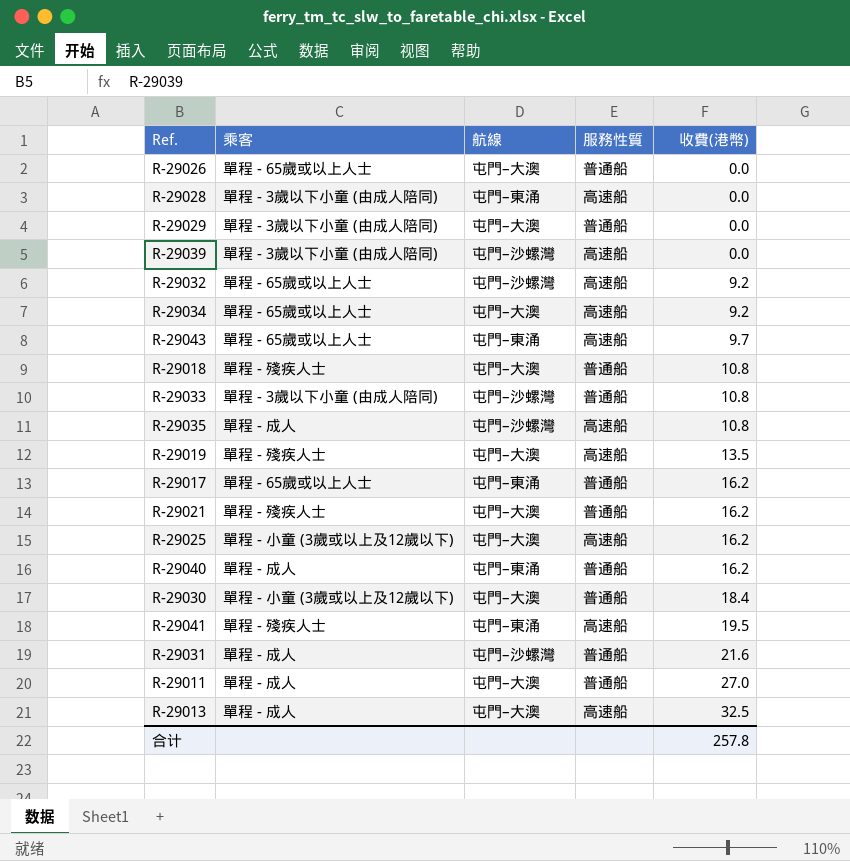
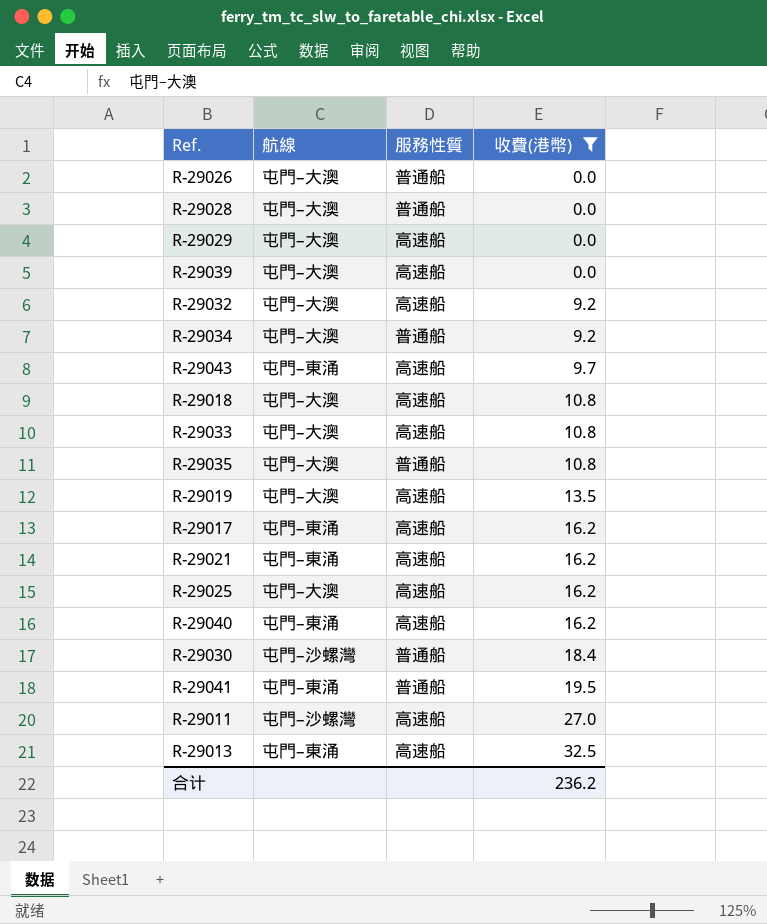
filter: none -> 收費(港幣) != 21.6
column 乘客 | position: 2 -> none
R-29028 | 航線: 屯門–東涌 -> 屯門–大澳
R-29028 | 服務性質: 高速船 -> 普通船
R-29029 | 服務性質: 普通船 -> 高速船
R-29039 | 航線: 屯門–沙螺灣 -> 屯門–大澳
R-29032 | 航線: 屯門–沙螺灣 -> 屯門–大澳
R-29034 | 服務性質: 高速船 -> 普通船
R-29018 | 服務性質: 普通船 -> 高速船
R-29033 | 航線: 屯門–沙螺灣 -> 屯門–大澳
R-29033 | 服務性質: 普通船 -> 高速船
R-29035 | 航線: 屯門–沙螺灣 -> 屯門–大澳
R-29035 | 服務性質: 高速船 -> 普通船
R-29017 | 服務性質: 普通船 -> 高速船
R-29021 | 航線: 屯門–大澳 -> 屯門–東涌
R-29021 | 服務性質: 普通船 -> 高速船
R-29040 | 服務性質: 普通船 -> 高速船
R-29030 | 航線: 屯門–大澳 -> 屯門–沙螺灣
R-29041 | 服務性質: 高速船 -> 普通船
R-29011 | 航線: 屯門–大澳 -> 屯門–沙螺灣
R-29011 | 服務性質: 普通船 -> 高速船
R-29013 | 航線: 屯門–大澳 -> 屯門–東涌
合计 | 收費(港幣): 257.8 -> 236.2

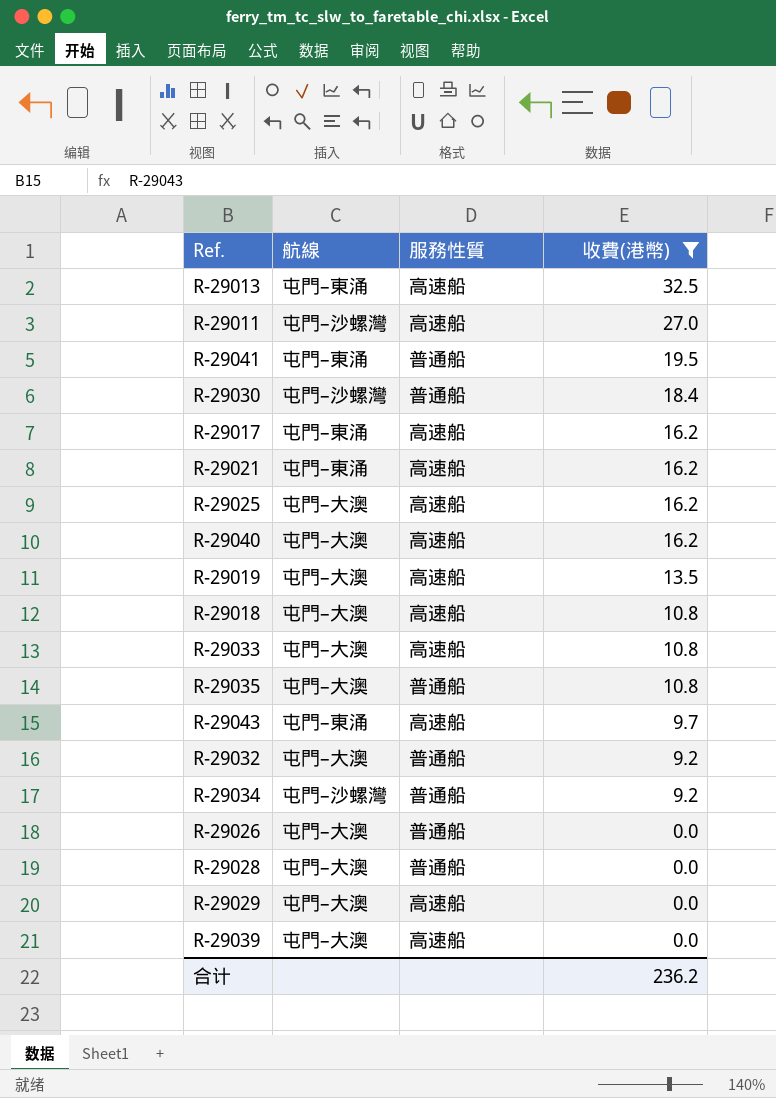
row order: 收費(港幣) ascending -> 收費(港幣) descending
R-29040 | 航線: 屯門–東涌 -> 屯門–大澳
R-29032 | 服務性質: 高速船 -> 普通船
R-29034 | 航線: 屯門–大澳 -> 屯門–沙螺灣

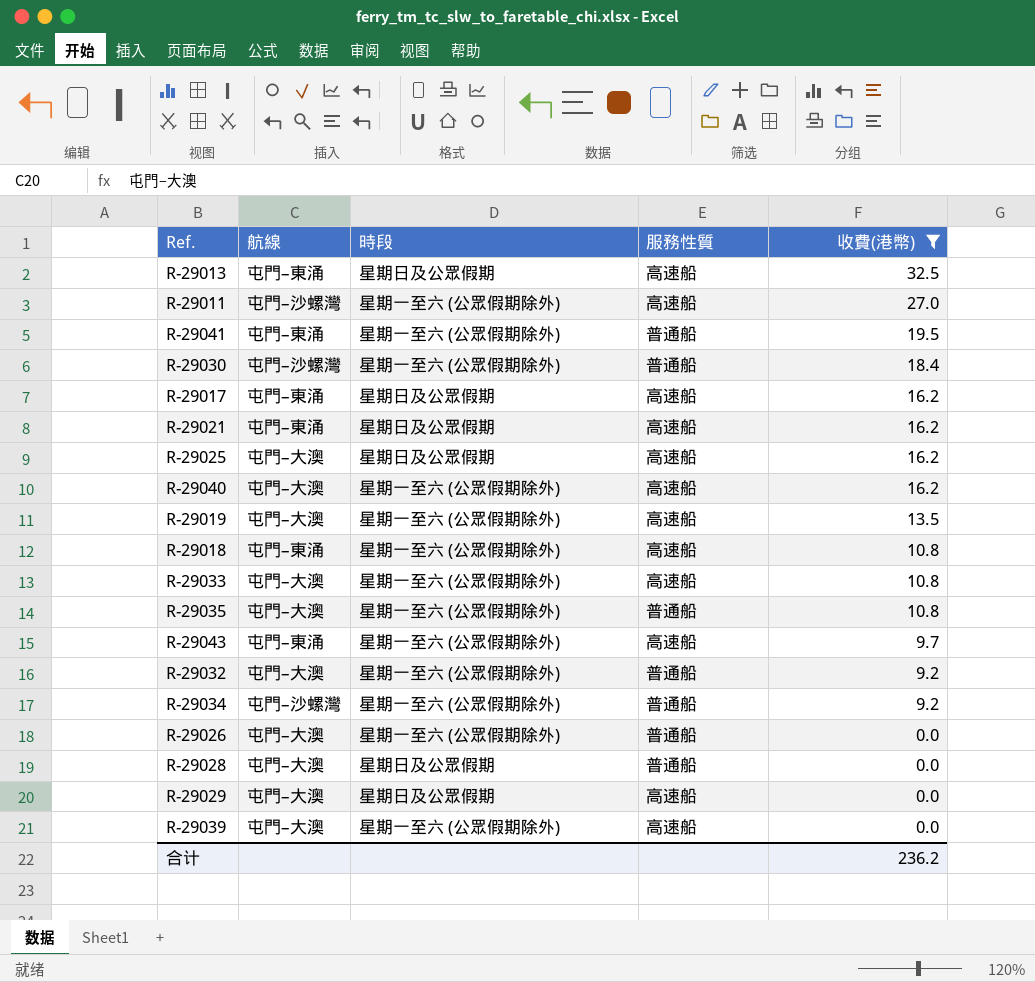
column 時段 | position: none -> 3
R-29018 | 航線: 屯門–大澳 -> 屯門–東涌

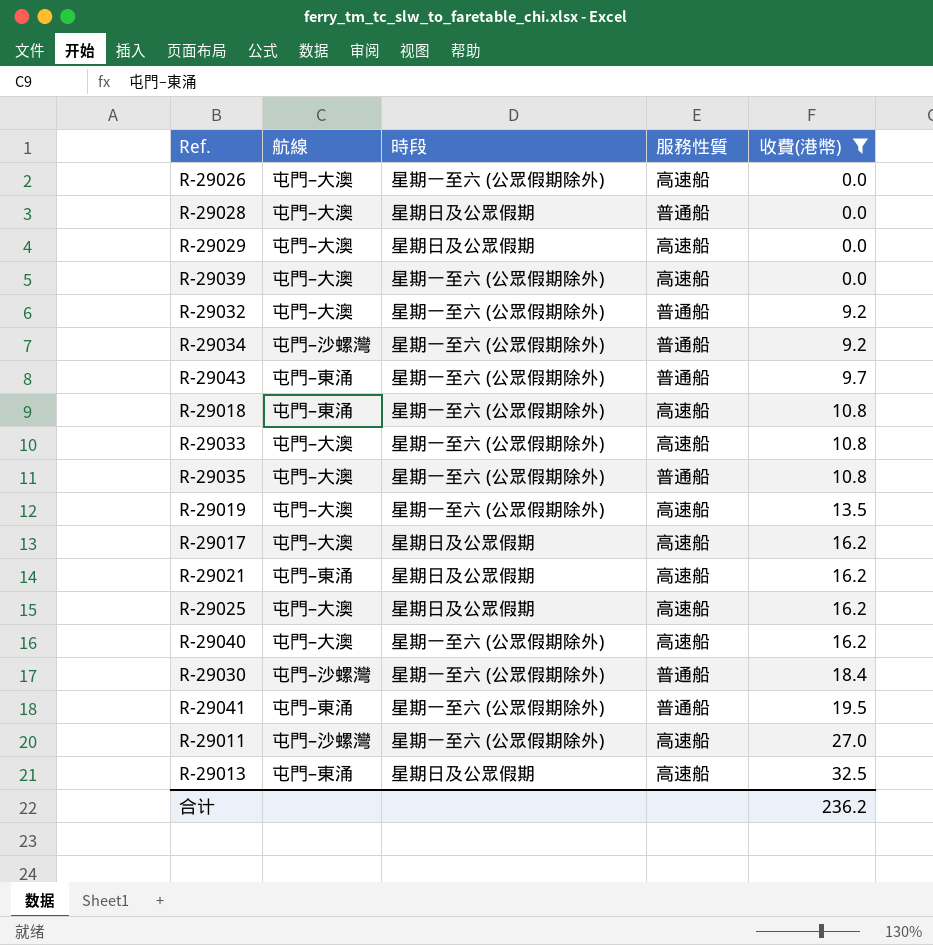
row order: 收費(港幣) descending -> 收費(港幣) ascending
R-29026 | 服務性質: 普通船 -> 高速船
R-29043 | 服務性質: 高速船 -> 普通船
R-29017 | 航線: 屯門–東涌 -> 屯門–大澳

